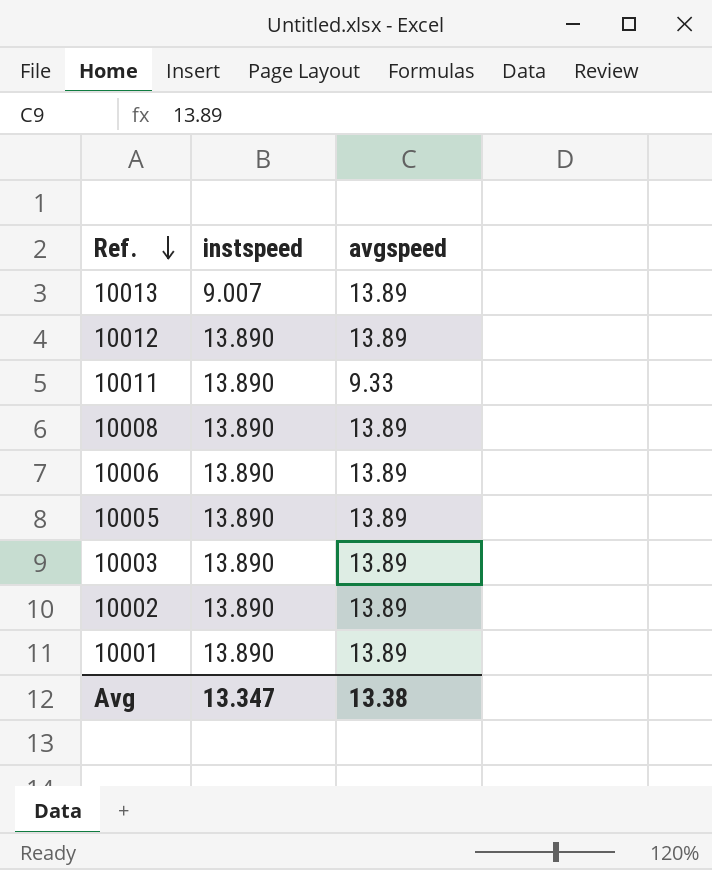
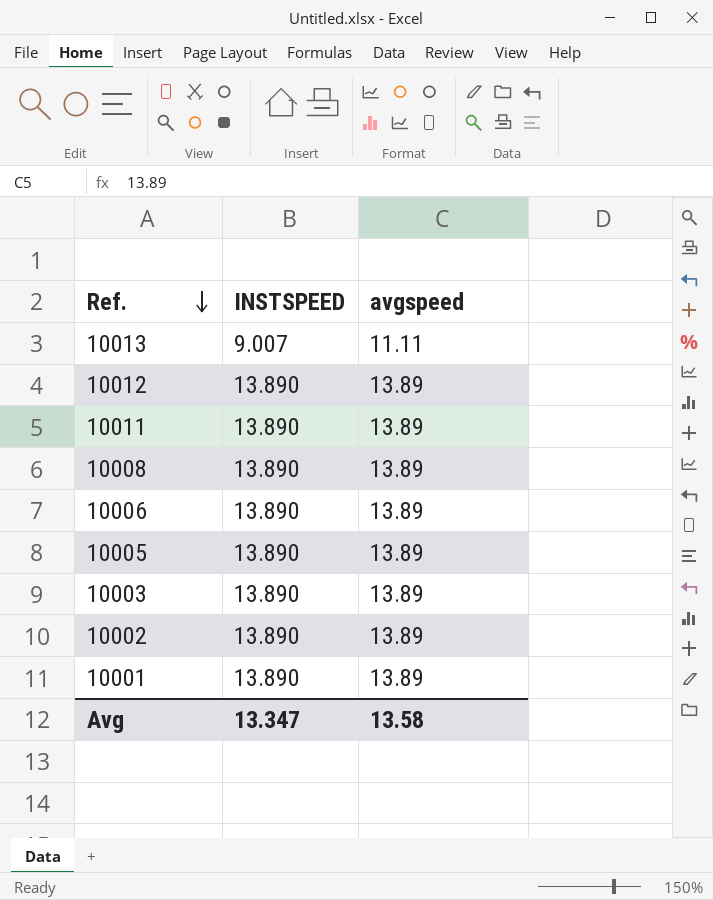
column name: instspeed -> INSTSPEED
10013 | avgspeed: 13.89 -> 11.11
10011 | avgspeed: 9.33 -> 13.89
Avg | avgspeed: 13.38 -> 13.58

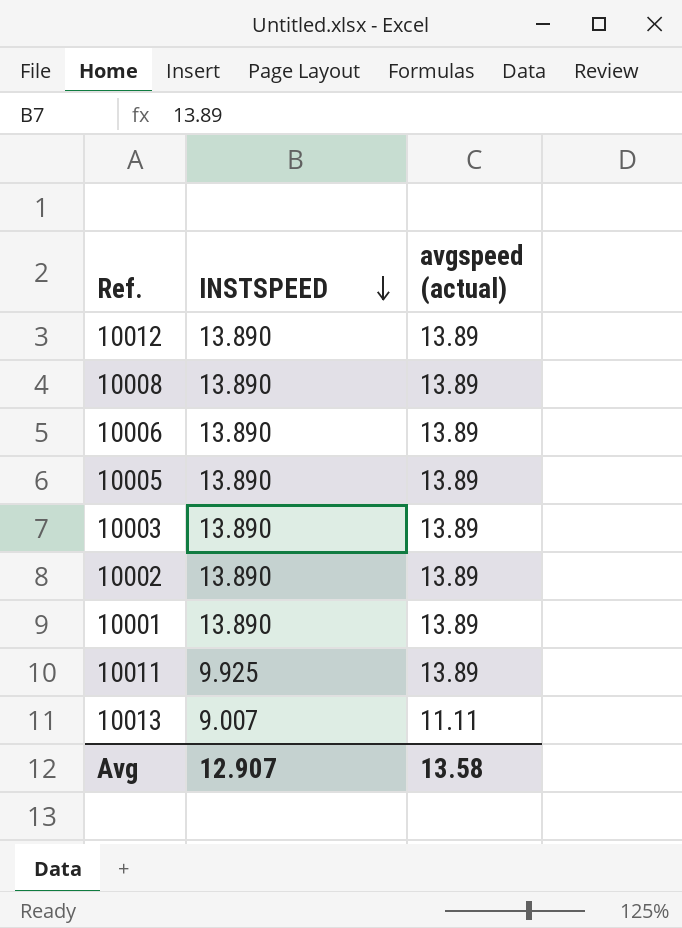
row order: Ref. descending -> INSTSPEED descending
column name: avgspeed -> avgspeed (actual)
10011 | INSTSPEED: 13.890 -> 9.925
Avg | INSTSPEED: 13.347 -> 12.907

